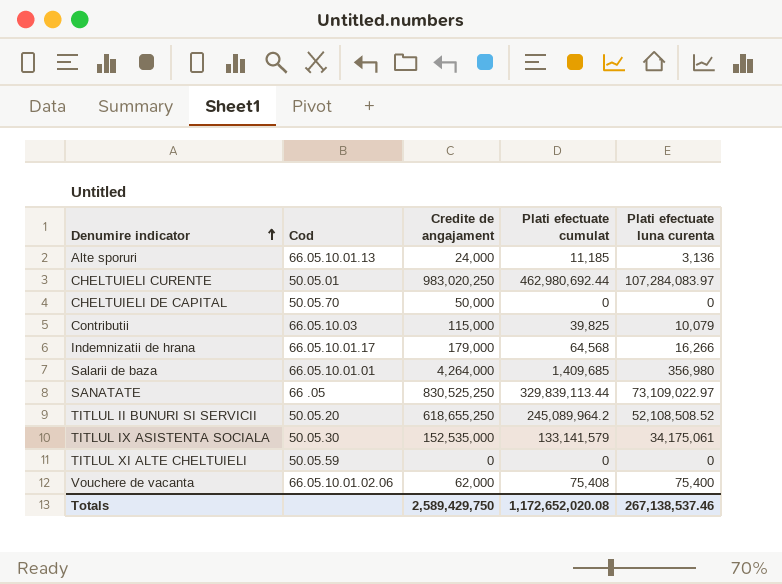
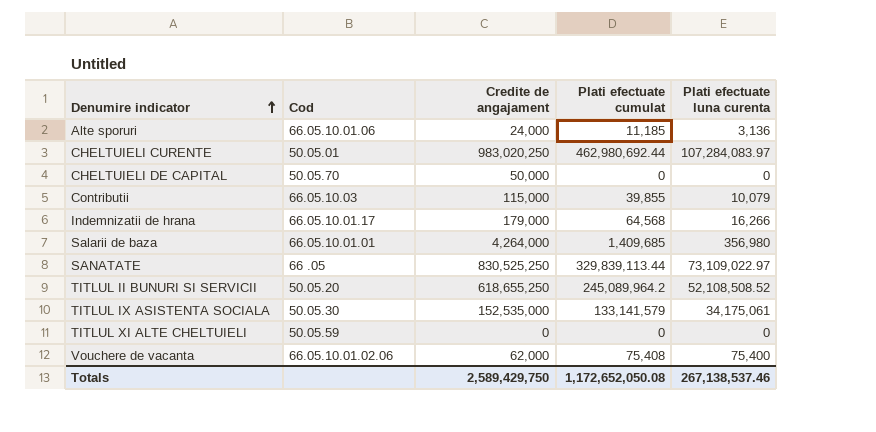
Alte sporuri | Cod: 66.05.10.01.13 -> 66.05.10.01.06
Contributii | Plati efectuate cumulat: 39,825 -> 39,855
Totals | Plati efectuate cumulat: 1,172,652,020.08 -> 1,172,652,050.08

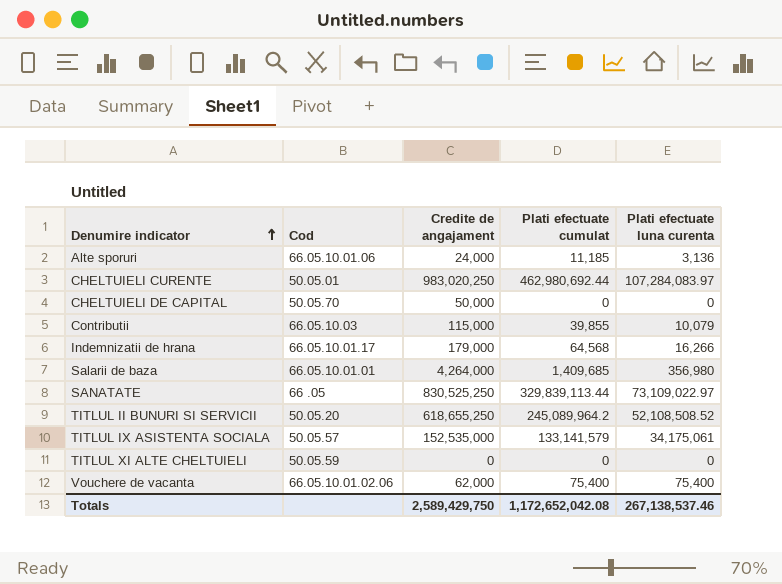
TITLUL IX ASISTENTA SOCIALA | Cod: 50.05.30 -> 50.05.57
Vouchere de vacanta | Plati efectuate cumulat: 75,408 -> 75,400
Totals | Plati efectuate cumulat: 1,172,652,050.08 -> 1,172,652,042.08

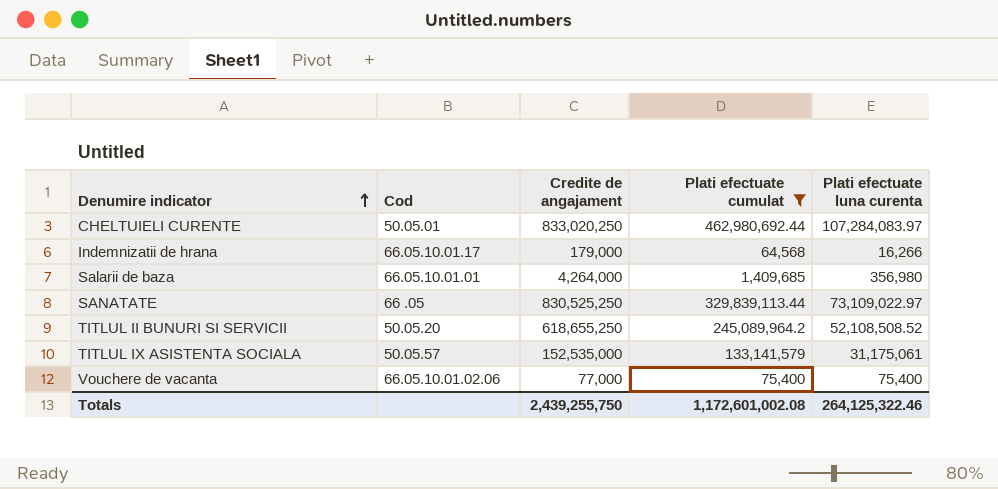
filter: none -> Plati efectuate cumulat >= 64,568
CHELTUIELI CURENTE | Credite de angajament: 983,020,250 -> 833,020,250
TITLUL IX ASISTENTA SOCIALA | Plati efectuate luna curenta: 34,175,061 -> 31,175,061
Vouchere de vacanta | Credite de angajament: 62,000 -> 77,000
Totals | Credite de angajament: 2,589,429,750 -> 2,439,255,750
Totals | Plati efectuate cumulat: 1,172,652,042.08 -> 1,172,601,002.08
Totals | Plati efectuate luna curenta: 267,138,537.46 -> 264,125,322.46

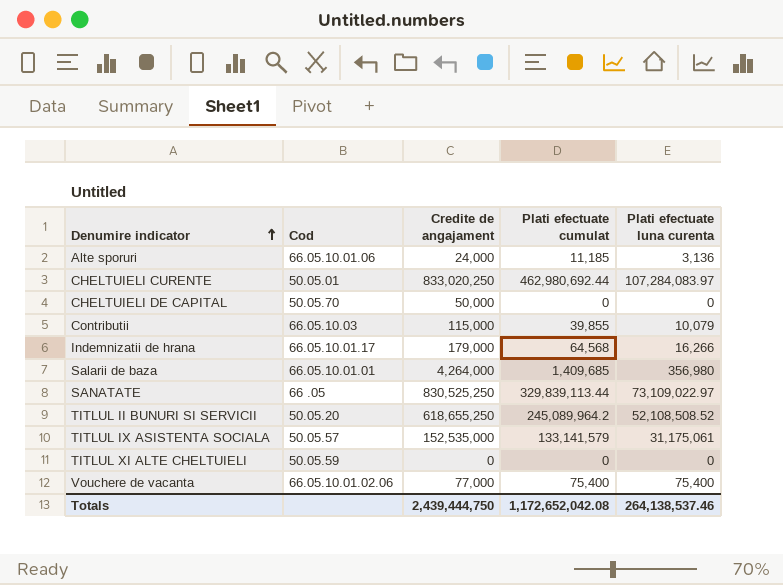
filter: Plati efectuate cumulat >= 64,568 -> none
Totals | Credite de angajament: 2,439,255,750 -> 2,439,444,750
Totals | Plati efectuate cumulat: 1,172,601,002.08 -> 1,172,652,042.08
Totals | Plati efectuate luna curenta: 264,125,322.46 -> 264,138,537.46

